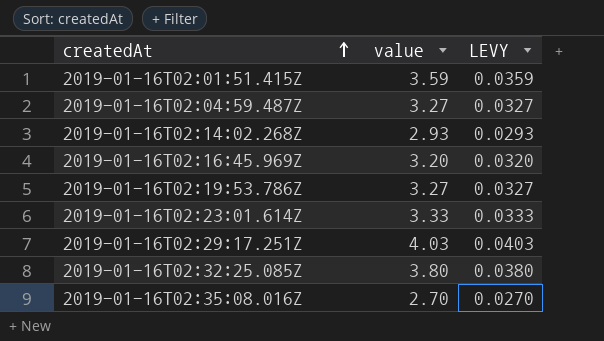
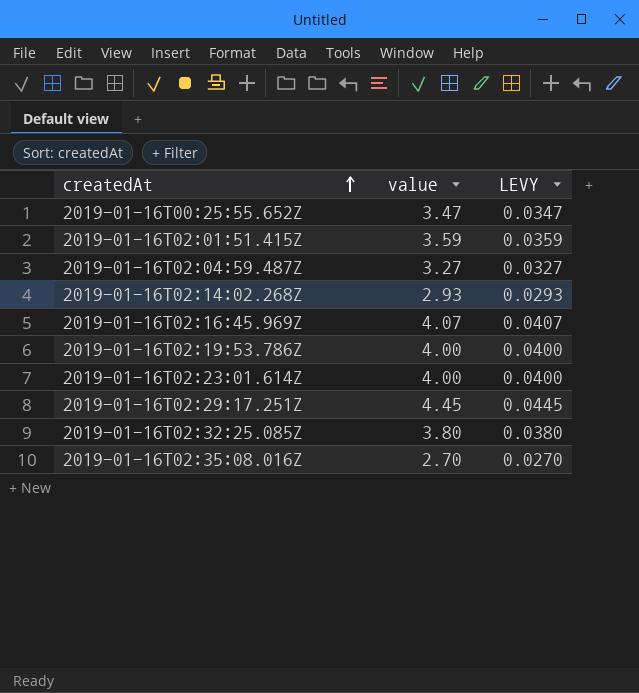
row 2019-01-16T00:25:55.652Z: none -> 3.47 | 0.0347
2019-01-16T02:16:45.969Z | value: 3.20 -> 4.07
2019-01-16T02:16:45.969Z | LEVY: 0.0320 -> 0.0407
2019-01-16T02:19:53.786Z | value: 3.27 -> 4.00
2019-01-16T02:19:53.786Z | LEVY: 0.0327 -> 0.0400
2019-01-16T02:23:01.614Z | value: 3.33 -> 4.00
2019-01-16T02:23:01.614Z | LEVY: 0.0333 -> 0.0400
2019-01-16T02:29:17.251Z | value: 4.03 -> 4.45
2019-01-16T02:29:17.251Z | LEVY: 0.0403 -> 0.0445

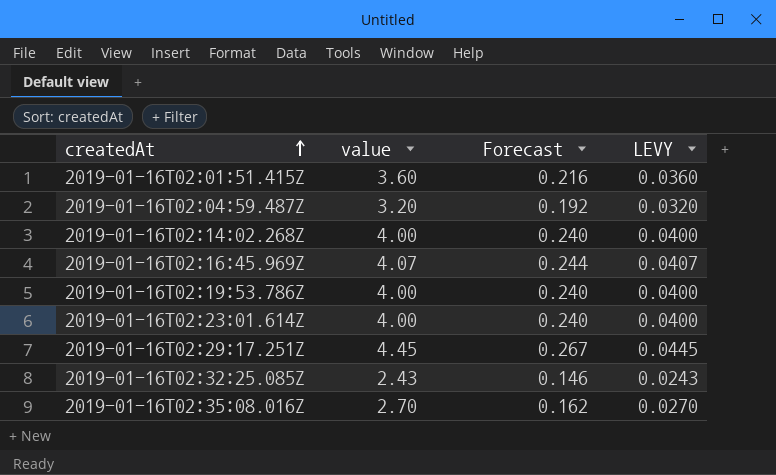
column Forecast | formula: none -> [value] * 0.06
row 2019-01-16T00:25:55.652Z: 3.47 | 0.0347 -> none
2019-01-16T02:01:51.415Z | value: 3.59 -> 3.60
2019-01-16T02:01:51.415Z | LEVY: 0.0359 -> 0.0360
2019-01-16T02:04:59.487Z | value: 3.27 -> 3.20
2019-01-16T02:04:59.487Z | LEVY: 0.0327 -> 0.0320
2019-01-16T02:14:02.268Z | value: 2.93 -> 4.00
2019-01-16T02:14:02.268Z | LEVY: 0.0293 -> 0.0400
2019-01-16T02:32:25.085Z | value: 3.80 -> 2.43
2019-01-16T02:32:25.085Z | LEVY: 0.0380 -> 0.0243

